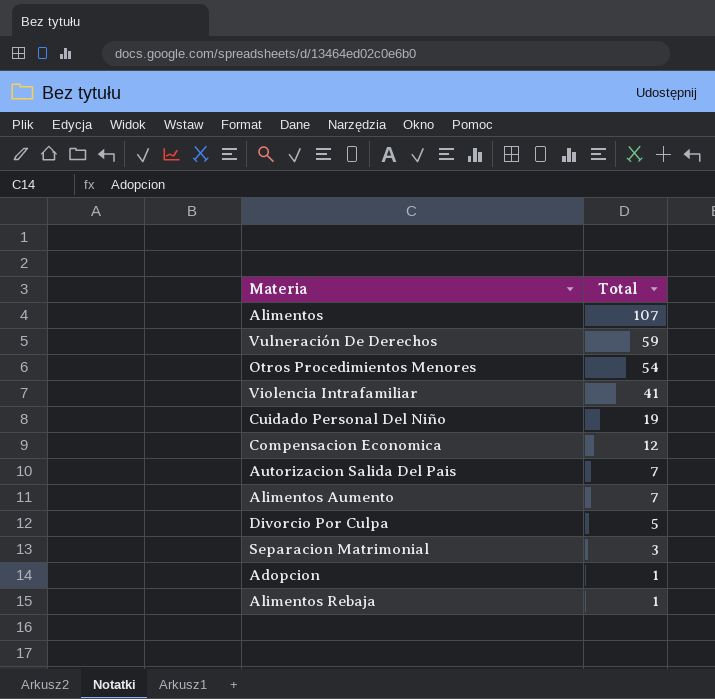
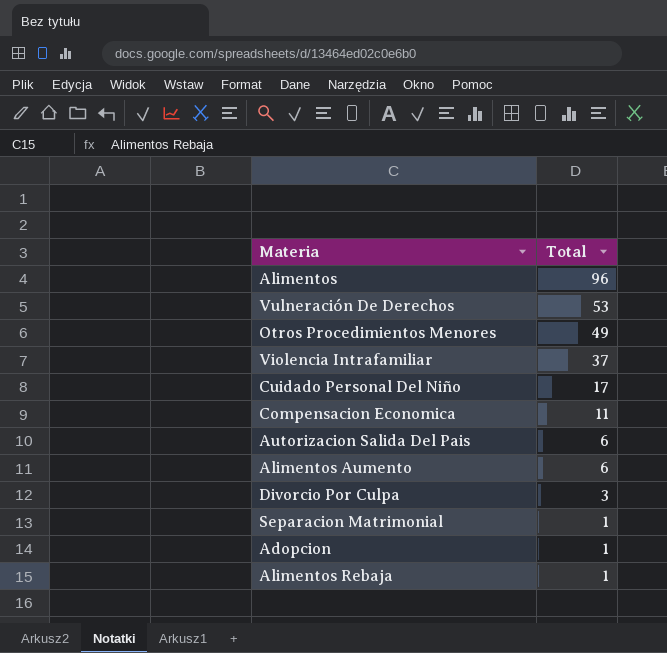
Alimentos | Total: 107 -> 96
Vulneración De Derechos | Total: 59 -> 53
Otros Procedimientos Menores | Total: 54 -> 49
Violencia Intrafamiliar | Total: 41 -> 37
Cuidado Personal Del Niño | Total: 19 -> 17
Compensacion Economica | Total: 12 -> 11
Autorizacion Salida Del Pais | Total: 7 -> 6
Alimentos Aumento | Total: 7 -> 6
Divorcio Por Culpa | Total: 5 -> 3
Separacion Matrimonial | Total: 3 -> 1

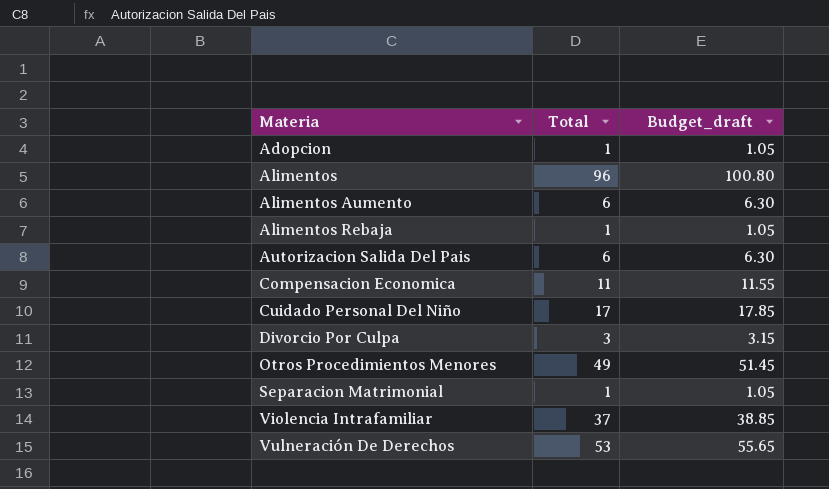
row order: Total descending -> Materia ascending
column Budget_draft | formula: none -> [Total] * 1.05

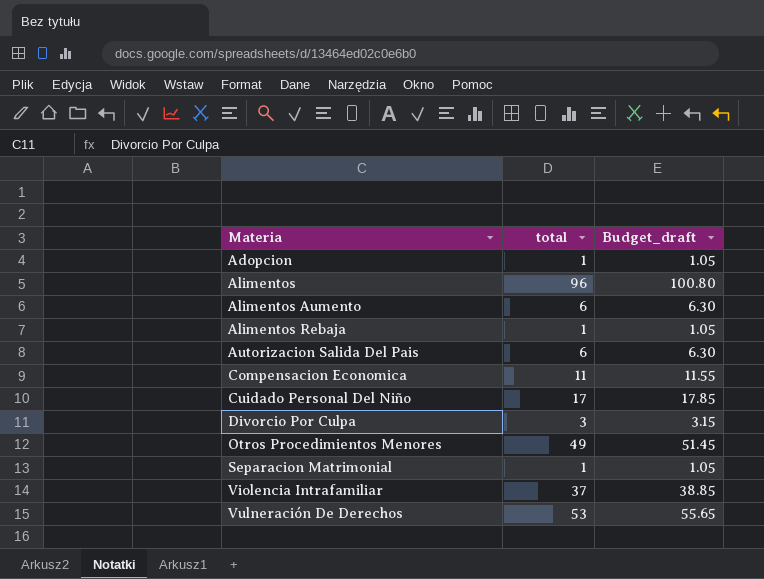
column name: Total -> total

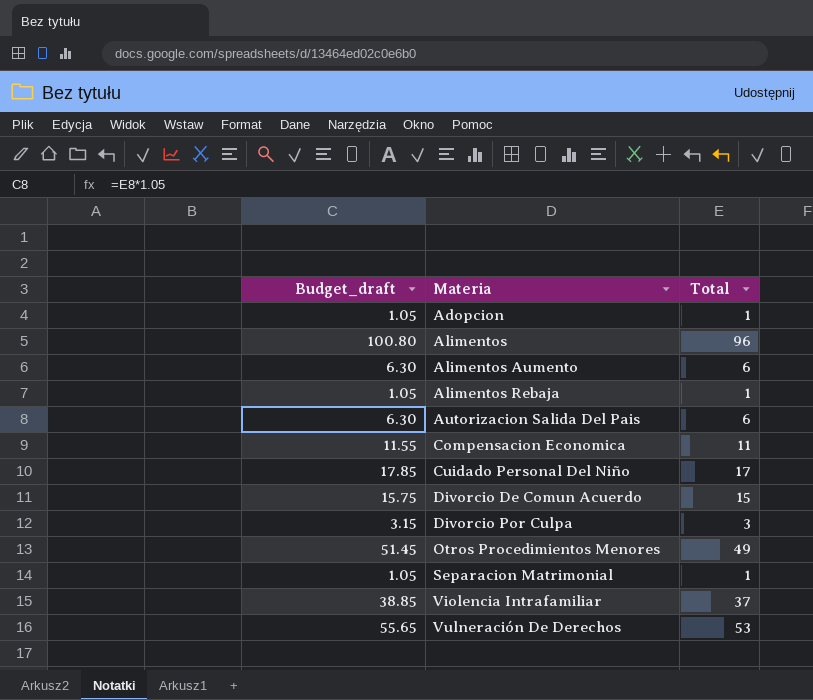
column Budget_draft | position: 3 -> 1
column name: total -> Total
row Divorcio De Comun Acuerdo: none -> 15.75 | 15

